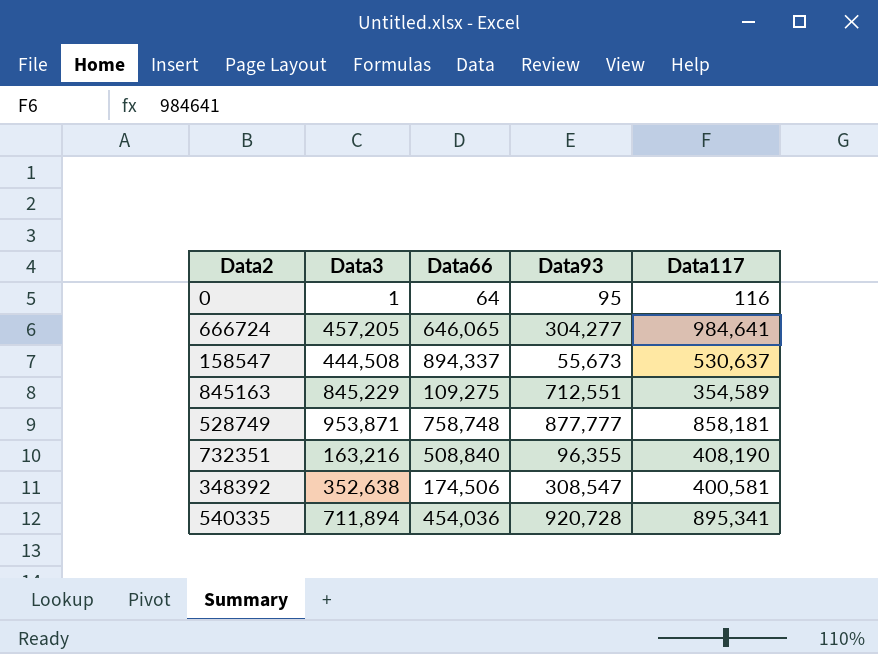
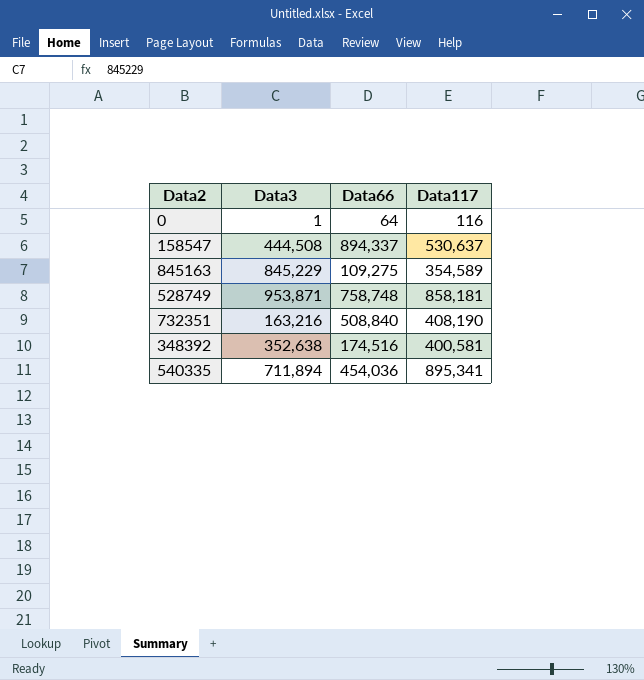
column Data93 | position: 4 -> none
row 666724: 457,205 | 646,065 | 304,277 | 984,641 -> none
348392 | Data66: 174,506 -> 174,516

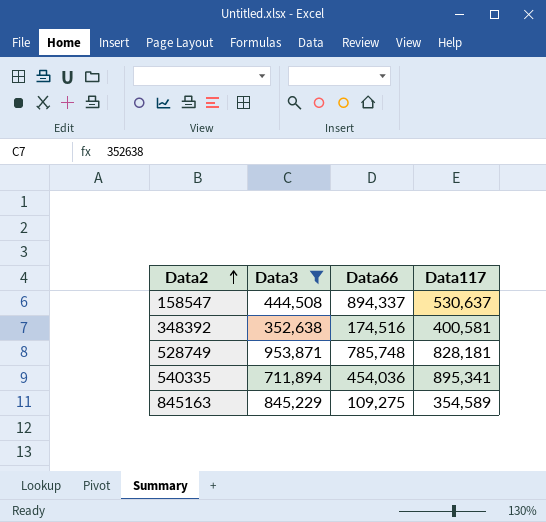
filter: none -> Data3 >= 352,638
row order: none -> Data2 ascending
528749 | Data66: 758,748 -> 785,748
528749 | Data117: 858,181 -> 828,181

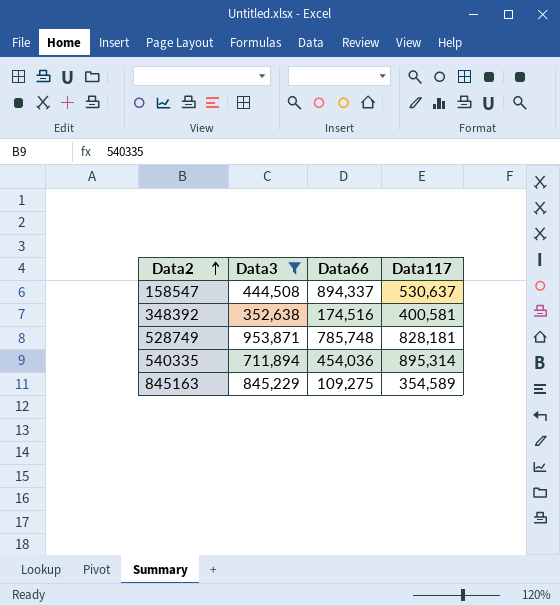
540335 | Data117: 895,341 -> 895,314

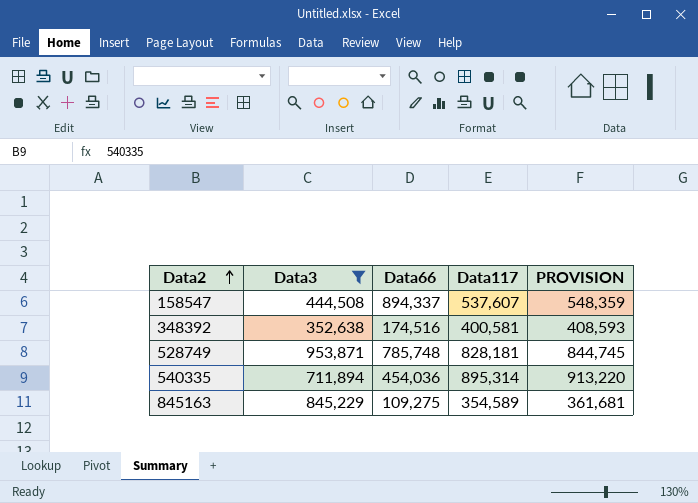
column PROVISION | formula: none -> [Data117] * 1.02
158547 | Data117: 530,637 -> 537,607

